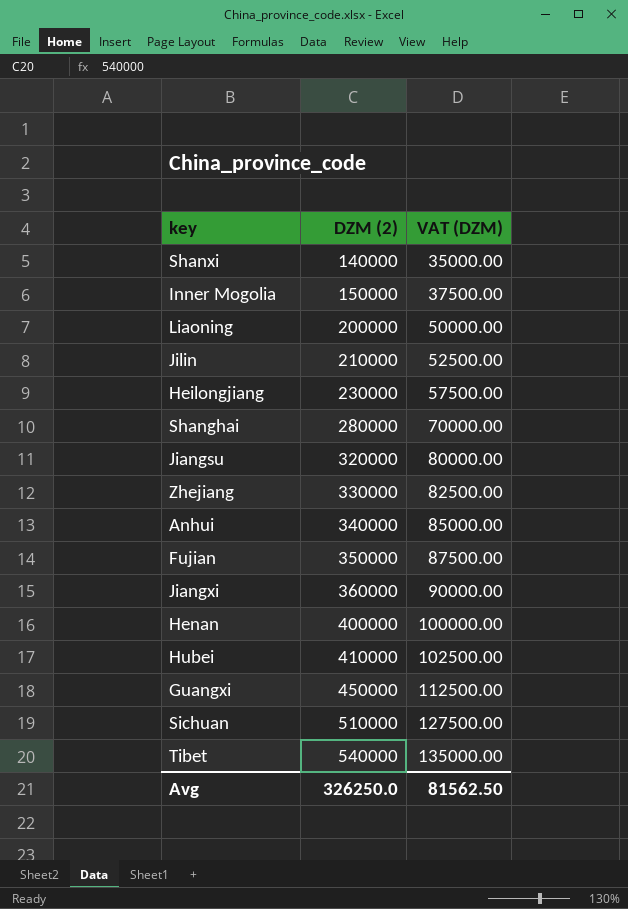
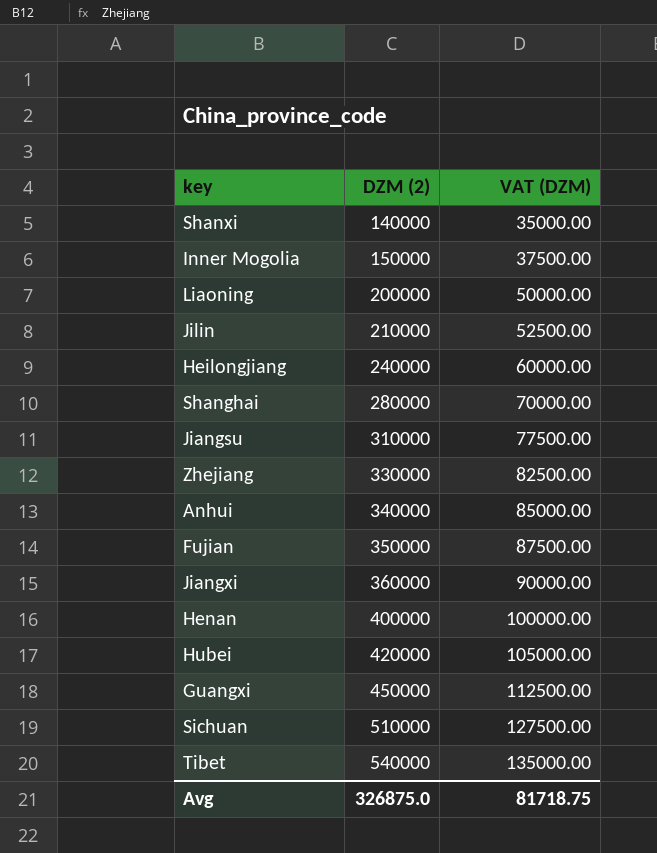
Heilongjiang | DZM (2): 230000 -> 240000
Heilongjiang | VAT (DZM): 57500.00 -> 60000.00
Jiangsu | DZM (2): 320000 -> 310000
Jiangsu | VAT (DZM): 80000.00 -> 77500.00
Hubei | DZM (2): 410000 -> 420000
Hubei | VAT (DZM): 102500.00 -> 105000.00
Avg | DZM (2): 326250.0 -> 326875.0
Avg | VAT (DZM): 81562.50 -> 81718.75

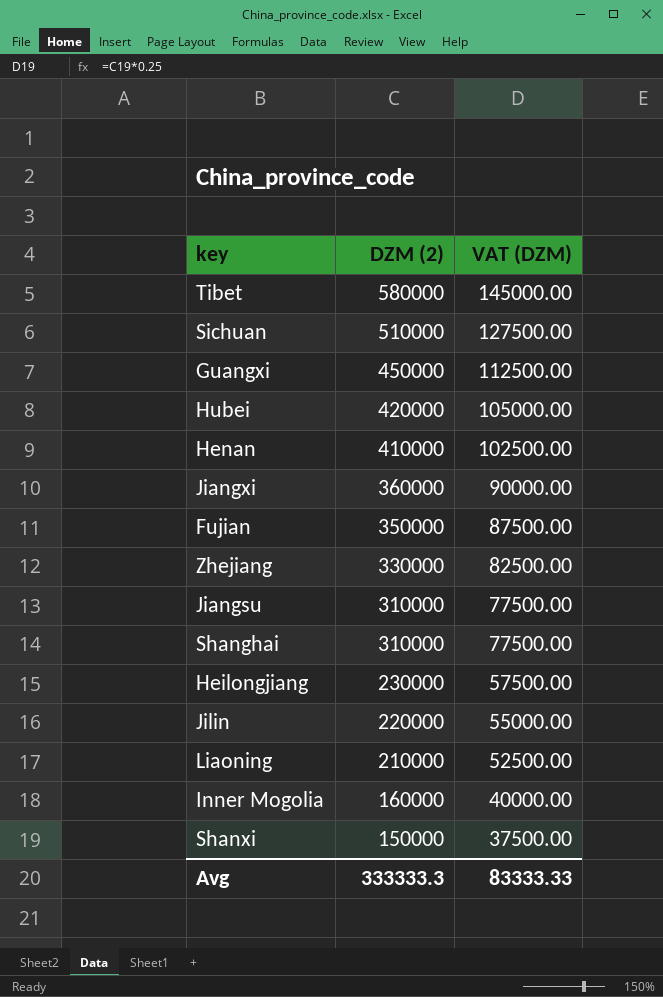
row order: DZM (2) ascending -> DZM (2) descending
row Anhui: 340000 | 85000.00 -> none
Tibet | DZM (2): 540000 -> 580000
Tibet | VAT (DZM): 135000.00 -> 145000.00
Henan | DZM (2): 400000 -> 410000
Henan | VAT (DZM): 100000.00 -> 102500.00
Shanghai | DZM (2): 280000 -> 310000
Shanghai | VAT (DZM): 70000.00 -> 77500.00
Heilongjiang | DZM (2): 240000 -> 230000
Heilongjiang | VAT (DZM): 60000.00 -> 57500.00
Jilin | DZM (2): 210000 -> 220000
Jilin | VAT (DZM): 52500.00 -> 55000.00
Liaoning | DZM (2): 200000 -> 210000
Liaoning | VAT (DZM): 50000.00 -> 52500.00
Inner Mogolia | DZM (2): 150000 -> 160000
Inner Mogolia | VAT (DZM): 37500.00 -> 40000.00
Shanxi | DZM (2): 140000 -> 150000
Shanxi | VAT (DZM): 35000.00 -> 37500.00
Avg | DZM (2): 326875.0 -> 333333.3
Avg | VAT (DZM): 81718.75 -> 83333.33

